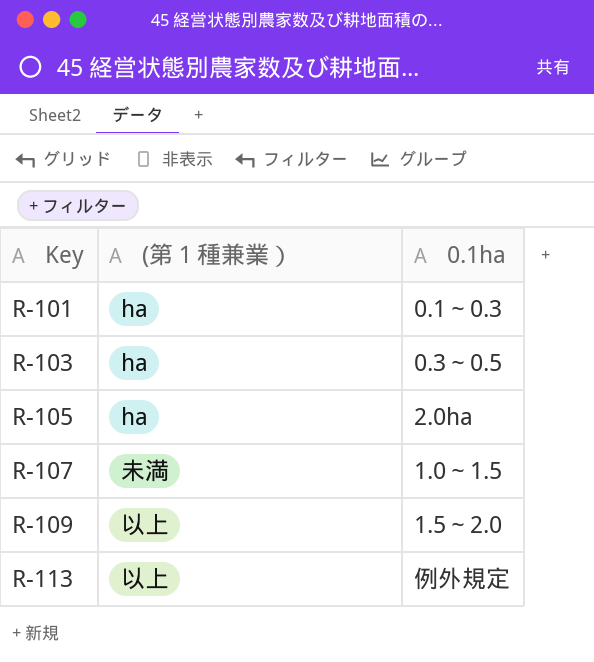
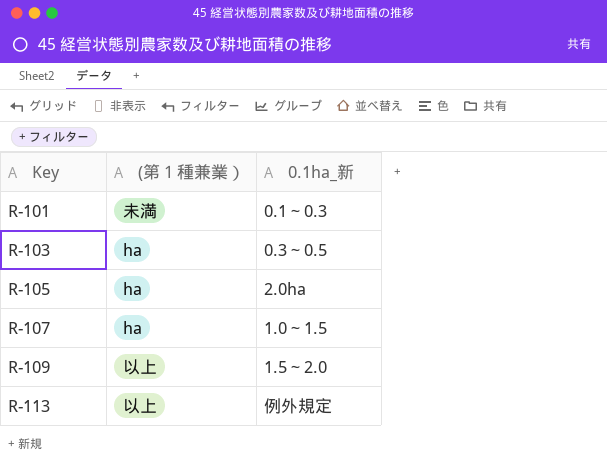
column name: 0.1ha -> 0.1ha_新
R-101 | (第１種兼業）: ha -> 未満
R-107 | (第１種兼業）: 未満 -> ha

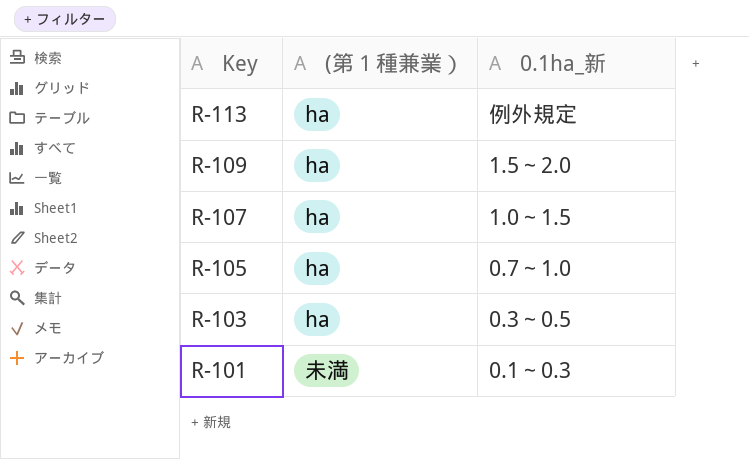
row order: Key ascending -> Key descending
R-113 | (第１種兼業）: 以上 -> ha
R-109 | (第１種兼業）: 以上 -> ha
R-105 | 0.1ha_新: 2.0ha -> 0.7～1.0

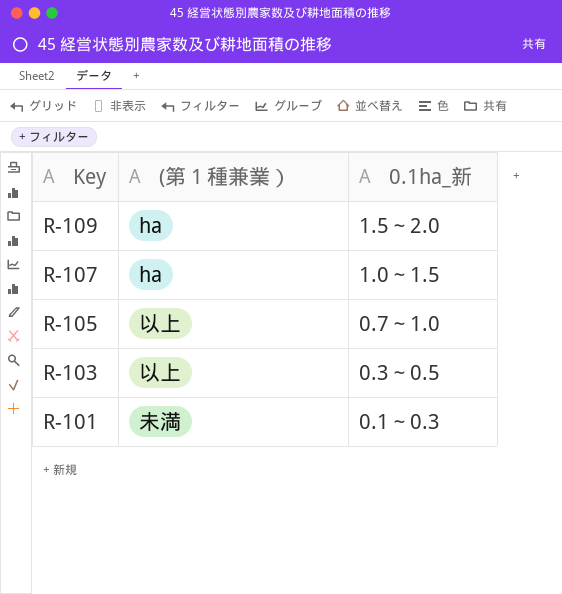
row R-113: ha | 例外規定 -> none
R-105 | (第１種兼業）: ha -> 以上
R-103 | (第１種兼業）: ha -> 以上

